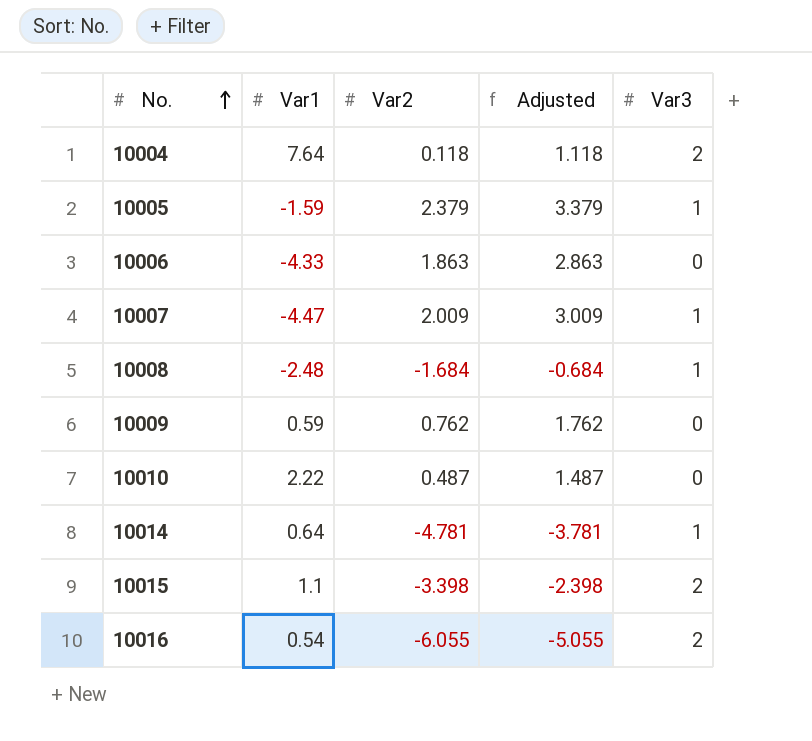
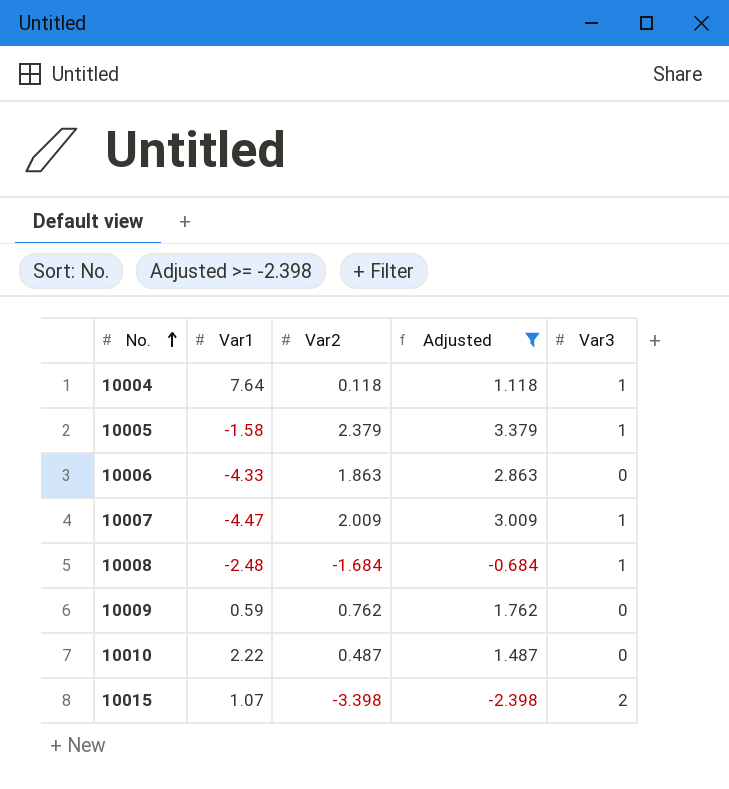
filter: none -> Adjusted >= -2.398
10004 | Var3: 2 -> 1
10005 | Var1: -1.59 -> -1.58
10015 | Var1: 1.1 -> 1.07

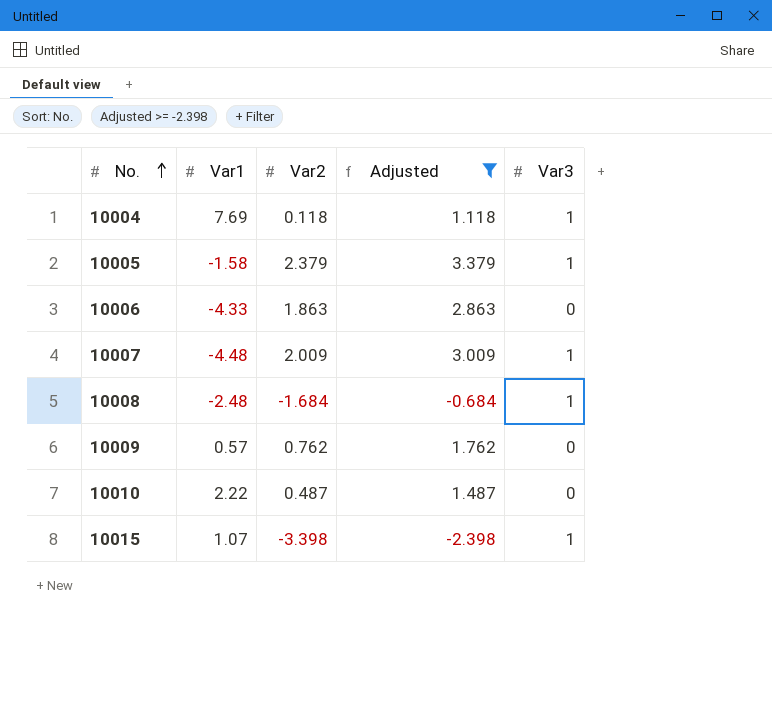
10004 | Var1: 7.64 -> 7.69
10007 | Var1: -4.47 -> -4.48
10009 | Var1: 0.59 -> 0.57
10015 | Var3: 2 -> 1

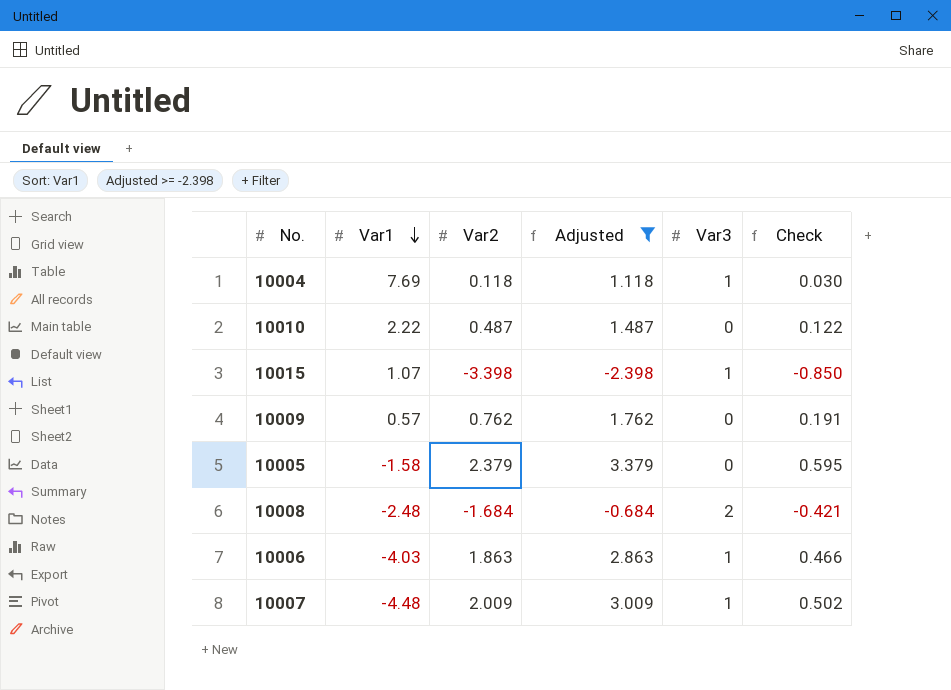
row order: No. ascending -> Var1 descending
column Check | formula: none -> [Var2] * 0.25
10005 | Var3: 1 -> 0
10008 | Var3: 1 -> 2
10006 | Var1: -4.33 -> -4.03
10006 | Var3: 0 -> 1

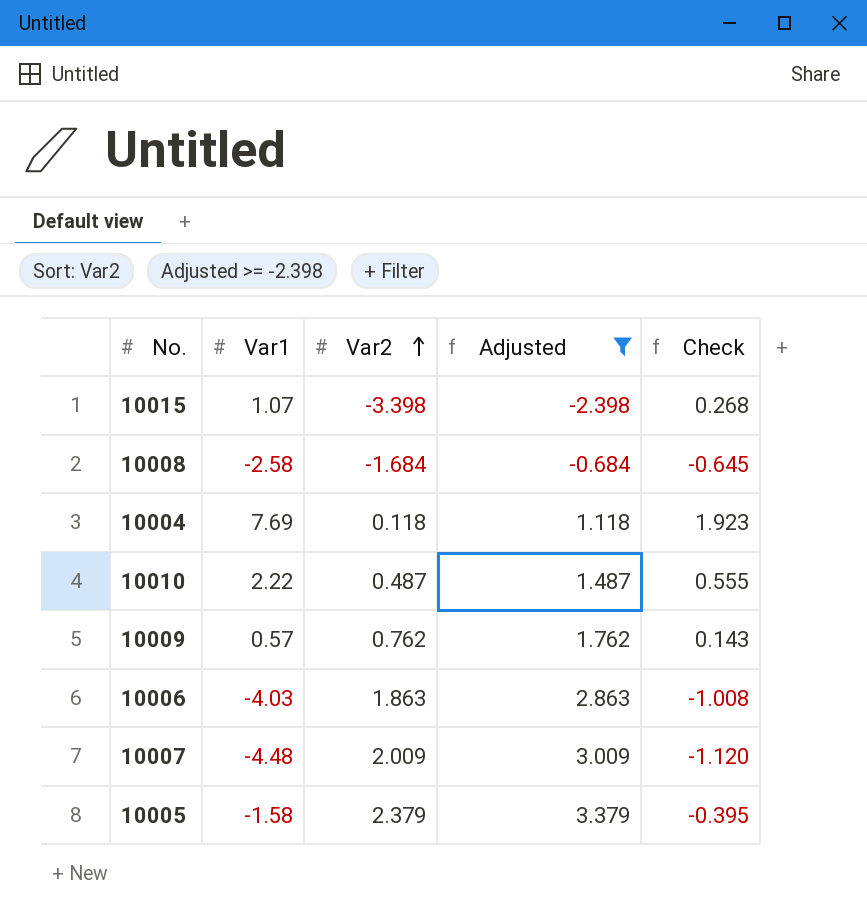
row order: Var1 descending -> Var2 ascending
column Var3 | position: 5 -> none
column Check | formula: [Var2] * 0.25 -> [Var1] * 0.25
10008 | Var1: -2.48 -> -2.58

